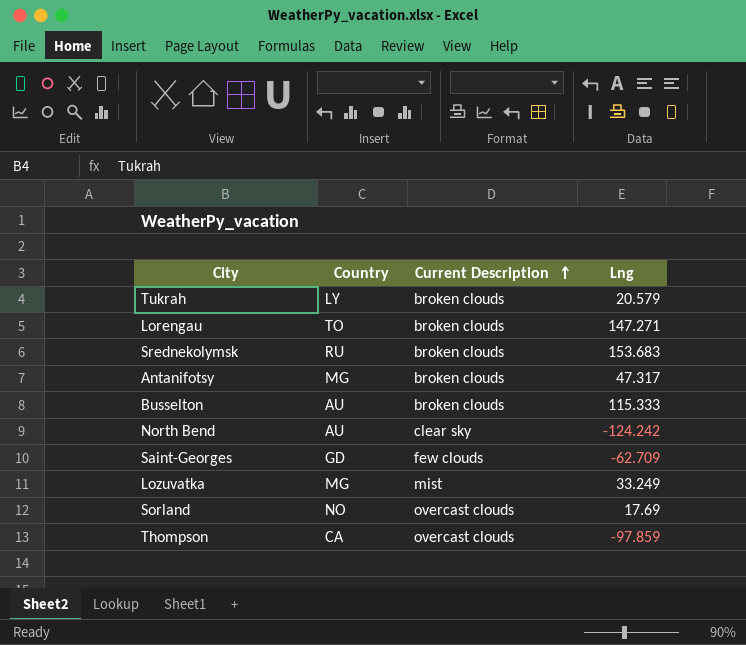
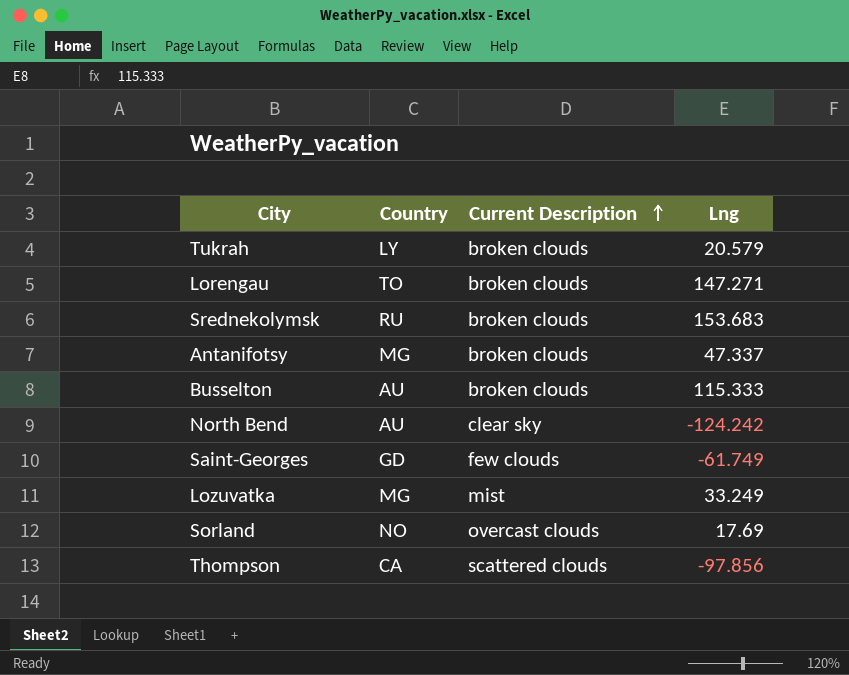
Antanifotsy | Lng: 47.317 -> 47.337
Saint-Georges | Lng: -62.709 -> -61.749
Thompson | Current Description: overcast clouds -> scattered clouds
Thompson | Lng: -97.859 -> -97.856

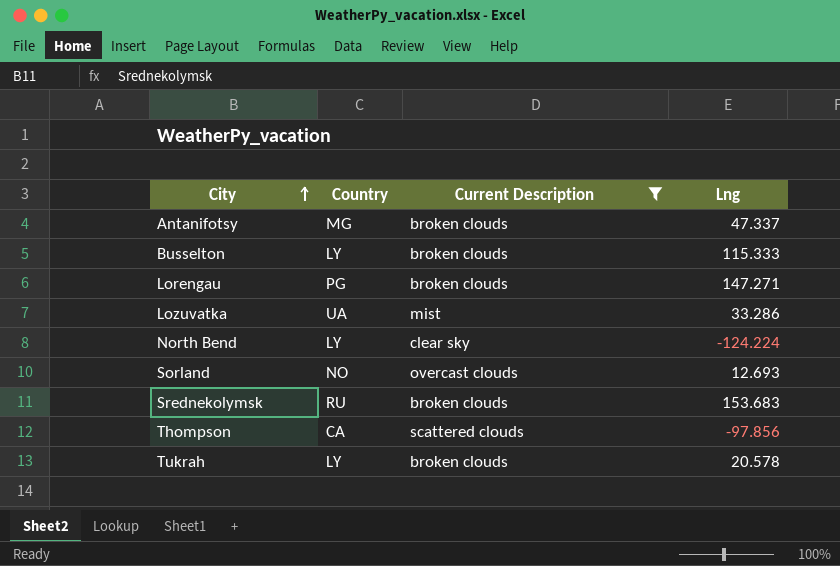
filter: none -> Current Description != few clouds
row order: Current Description ascending -> City ascending
Busselton | Country: AU -> LY
Lorengau | Country: TO -> PG
Lozuvatka | Country: MG -> UA
Lozuvatka | Lng: 33.249 -> 33.286
North Bend | Country: AU -> LY
North Bend | Lng: -124.242 -> -124.224
Sorland | Lng: 17.69 -> 12.693
Tukrah | Lng: 20.579 -> 20.578

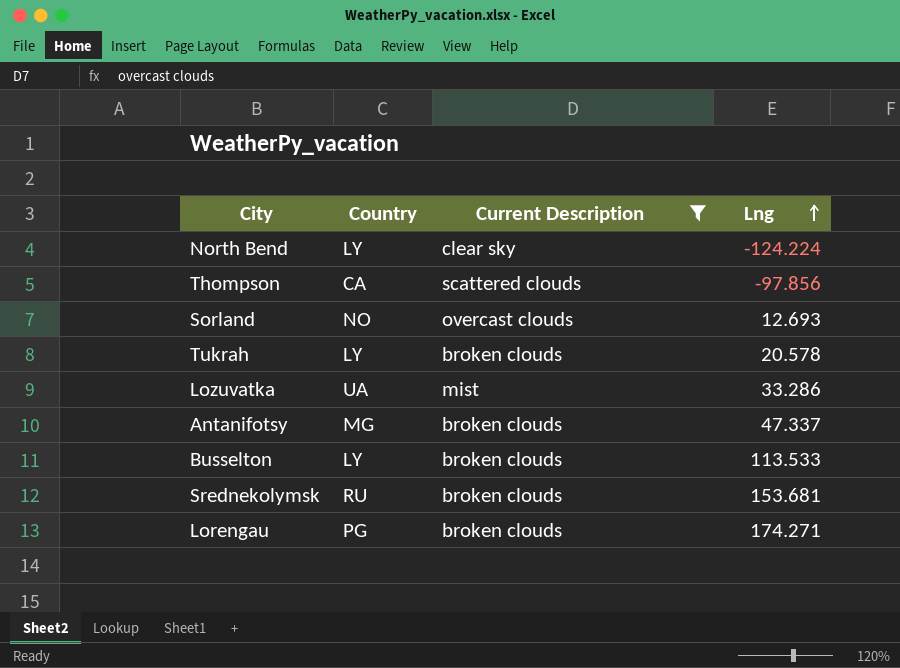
row order: City ascending -> Lng ascending
Busselton | Lng: 115.333 -> 113.533
Srednekolymsk | Lng: 153.683 -> 153.681
Lorengau | Lng: 147.271 -> 174.271

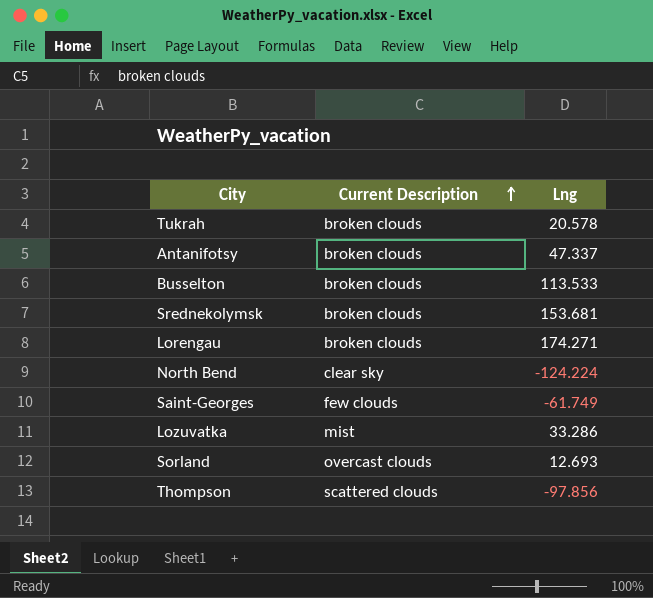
filter: Current Description != few clouds -> none
row order: Lng ascending -> Current Description ascending
column Country | position: 2 -> none

